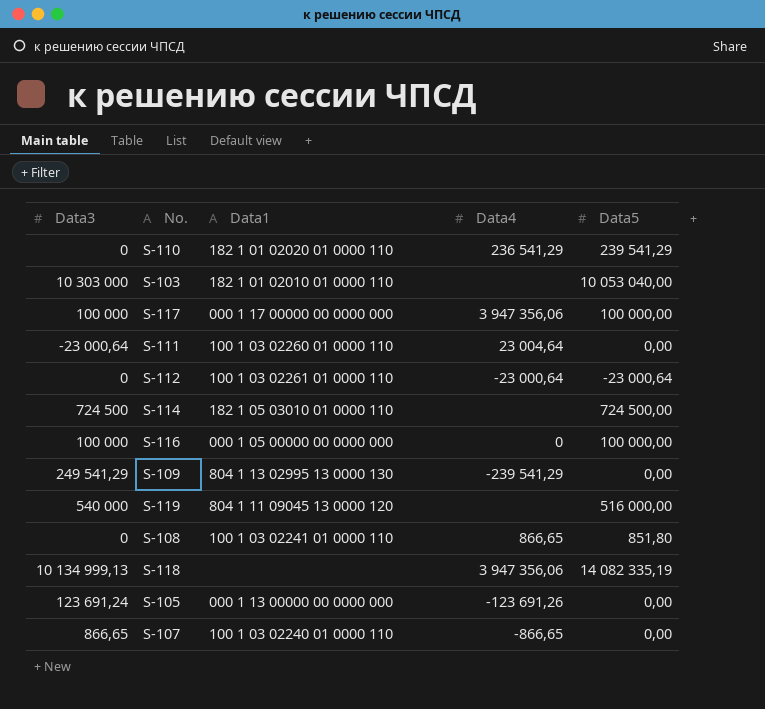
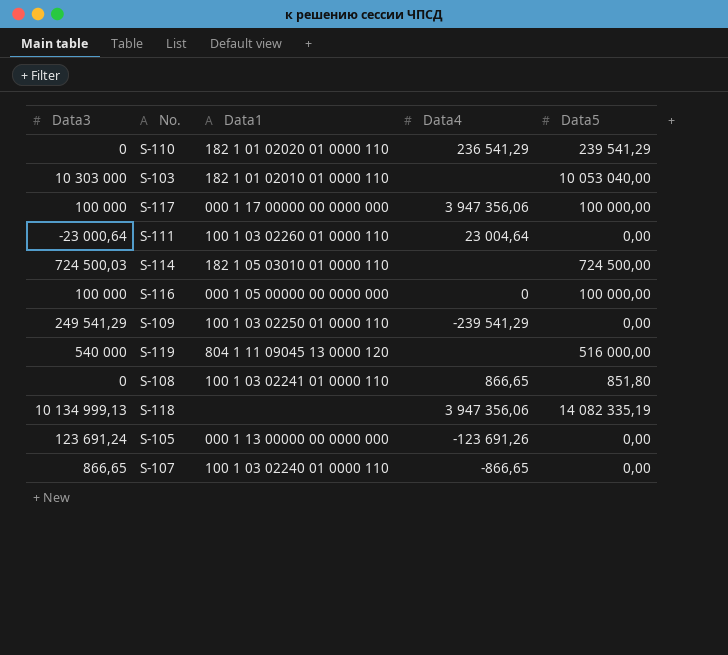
row S-112: 0 | 100 1 03 02261 01 0000 110 | -23 000,64 | -23 000,64 -> none
S-114 | Data3: 724 500 -> 724 500,03
S-109 | Data1: 804 1 13 02995 13 0000 130 -> 100 1 03 02250 01 0000 110

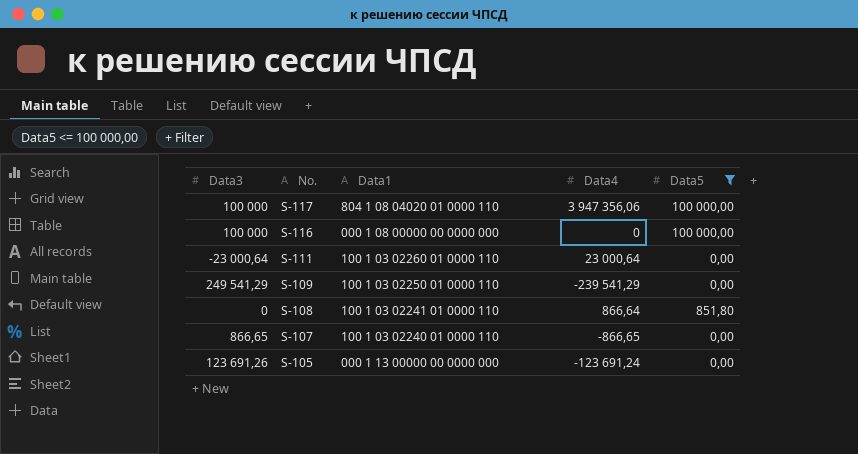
filter: none -> Data5 <= 100 000,00
row order: none -> No. descending
S-117 | Data1: 000 1 17 00000 00 0000 000 -> 804 1 08 04020 01 0000 110
S-116 | Data1: 000 1 05 00000 00 0000 000 -> 000 1 08 00000 00 0000 000
S-111 | Data4: 23 004,64 -> 23 000,64
S-108 | Data4: 866,65 -> 866,64
S-105 | Data3: 123 691,24 -> 123 691,26
S-105 | Data4: -123 691,26 -> -123 691,24

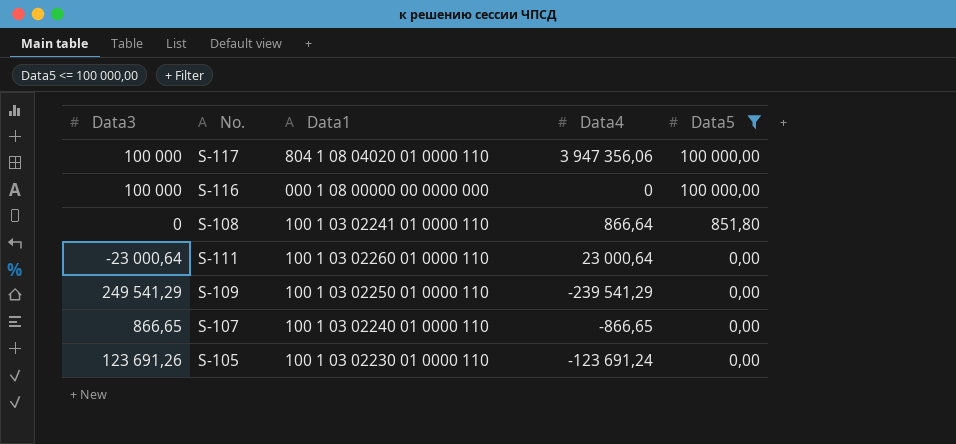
row order: No. descending -> Data5 descending
S-105 | Data1: 000 1 13 00000 00 0000 000 -> 100 1 03 02230 01 0000 110

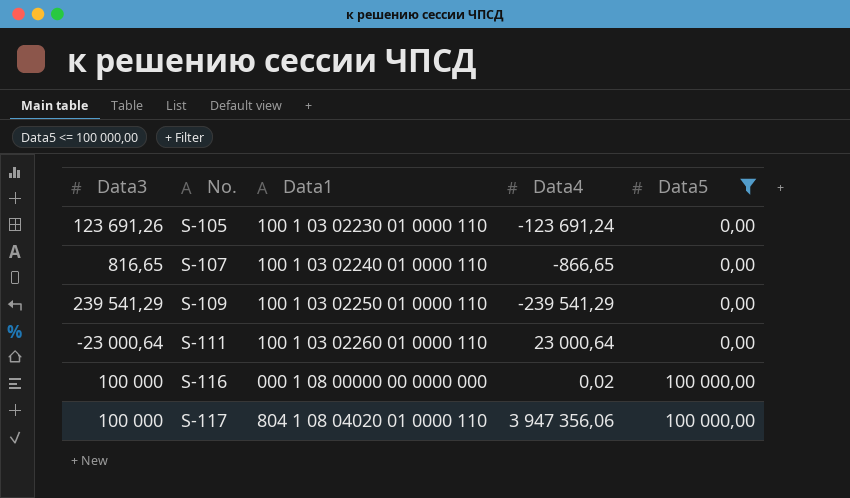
row order: Data5 descending -> No. ascending
row S-108: 0 | 100 1 03 02241 01 0000 110 | 866,64 | 851,80 -> none
S-107 | Data3: 866,65 -> 816,65
S-109 | Data3: 249 541,29 -> 239 541,29
S-116 | Data4: 0 -> 0,02

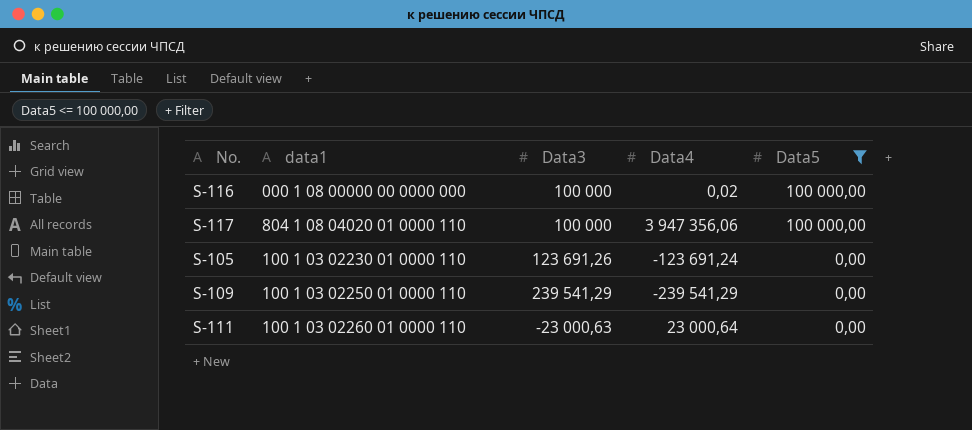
row order: No. ascending -> Data5 descending
column name: Data1 -> data1
column Data3 | position: 1 -> 3
row S-107: 816,65 | 100 1 03 02240 01 0000 110 | -866,65 | 0,00 -> none
S-111 | Data3: -23 000,64 -> -23 000,63

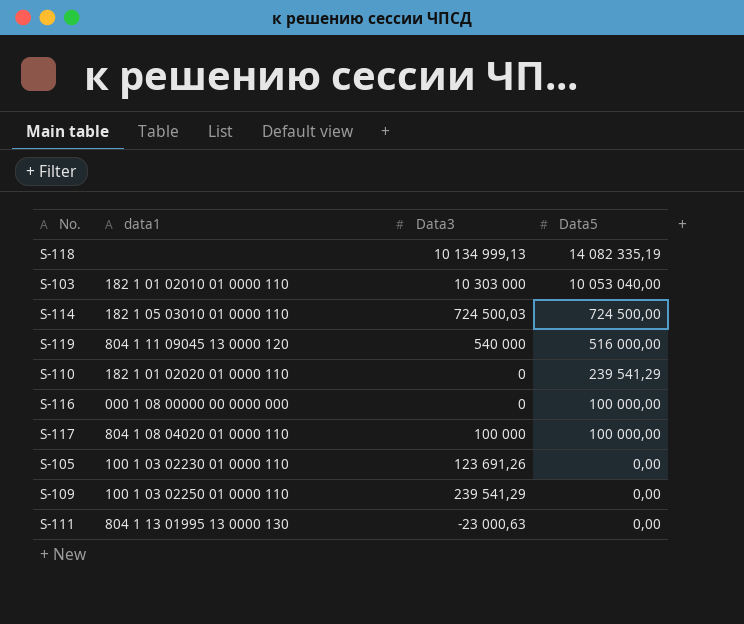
filter: Data5 <= 100 000,00 -> none
column Data4 | position: 4 -> none
S-116 | Data3: 100 000 -> 0
S-111 | data1: 100 1 03 02260 01 0000 110 -> 804 1 13 01995 13 0000 130

